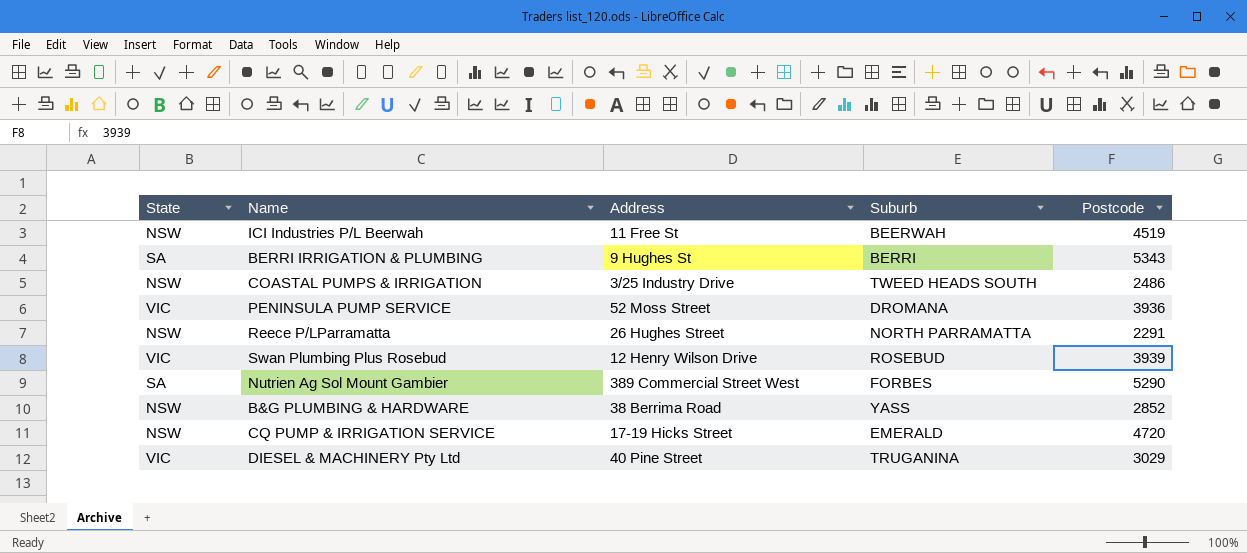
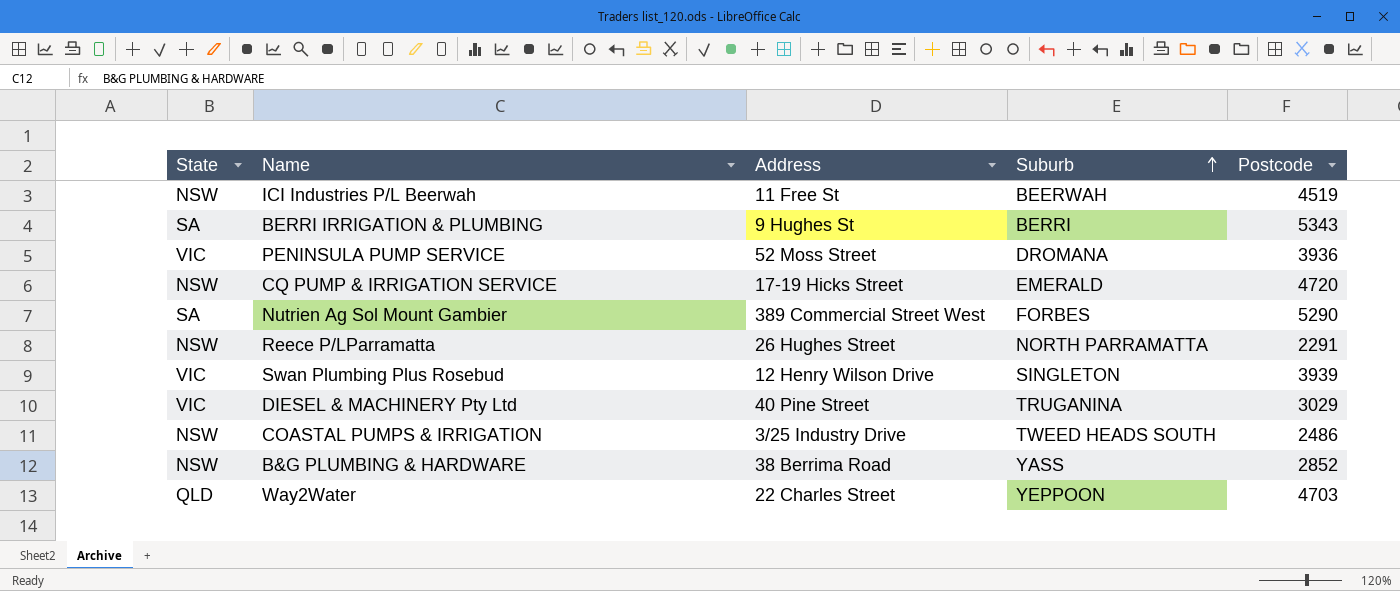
row order: none -> Suburb ascending
Swan Plumbing Plus Rosebud | Suburb: ROSEBUD -> SINGLETON
row Way2Water: none -> QLD | 22 Charles Street | YEPPOON | 4703

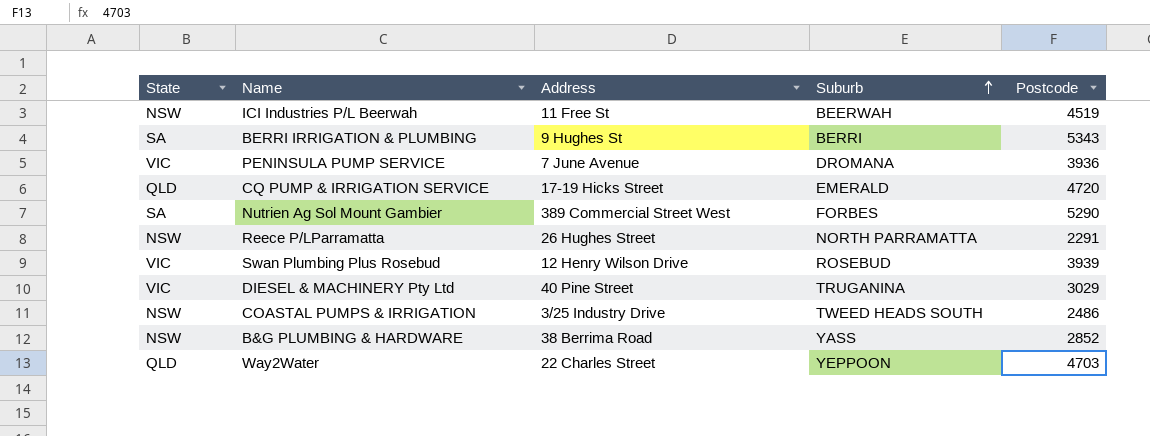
PENINSULA PUMP SERVICE | Address: 52 Moss Street -> 7 June Avenue
CQ PUMP & IRRIGATION SERVICE | State: NSW -> QLD
Swan Plumbing Plus Rosebud | Suburb: SINGLETON -> ROSEBUD

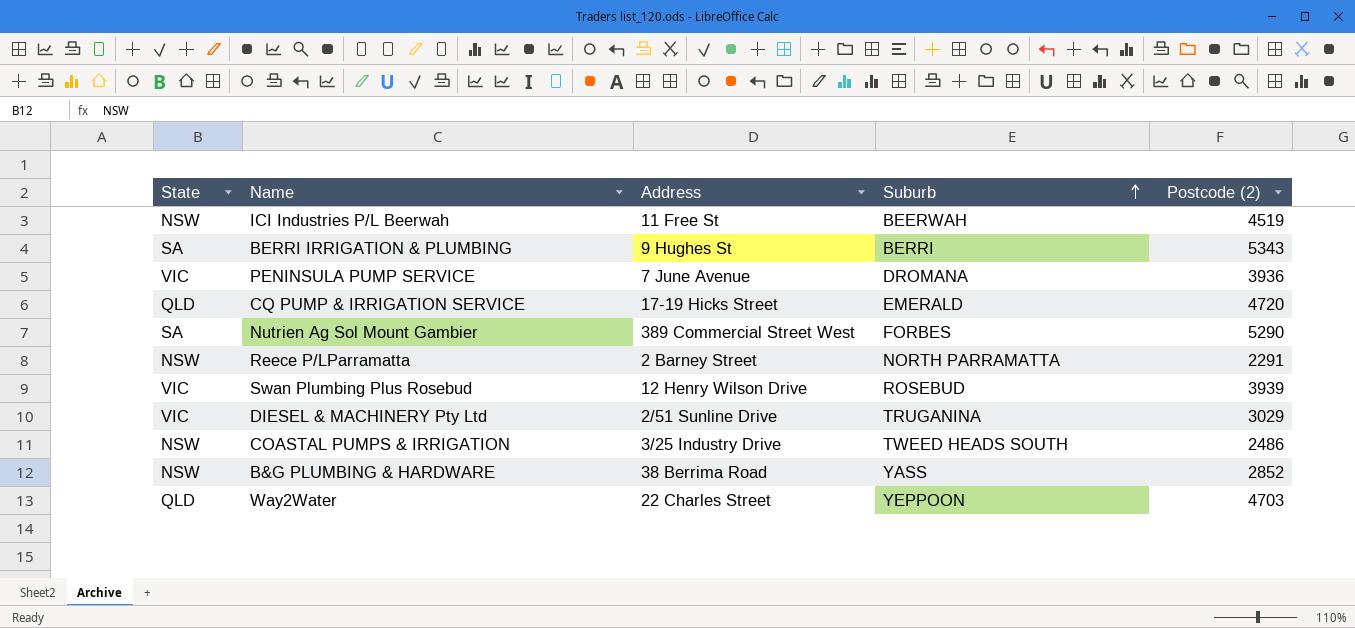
column name: Postcode -> Postcode (2)
Reece P/LParramatta | Address: 26 Hughes Street -> 2 Barney Street
DIESEL & MACHINERY Pty Ltd | Address: 40 Pine Street -> 2/51 Sunline Drive

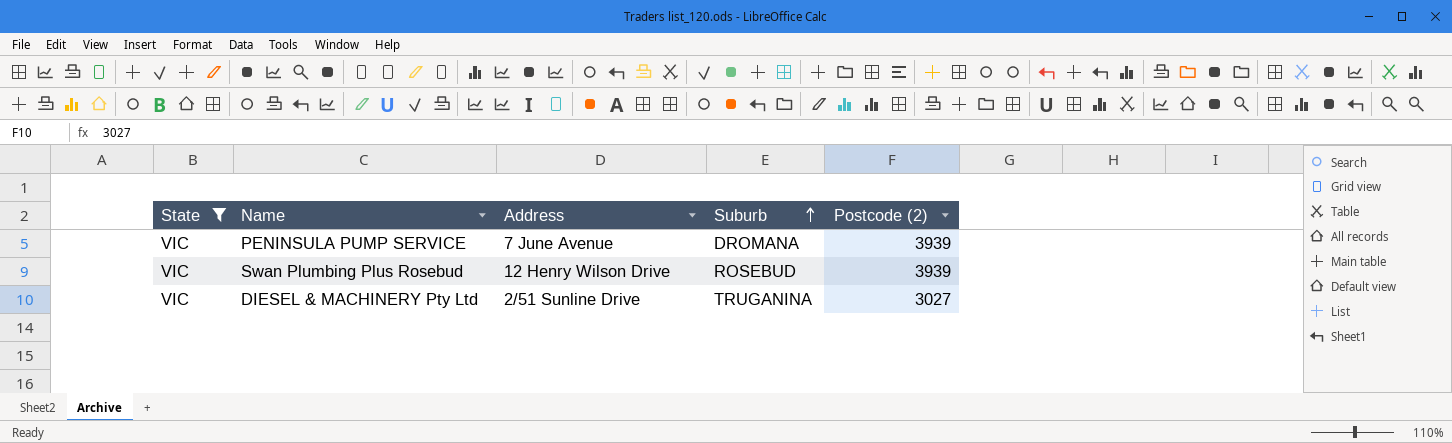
filter: none -> State = VIC
PENINSULA PUMP SERVICE | Postcode (2): 3936 -> 3939
DIESEL & MACHINERY Pty Ltd | Postcode (2): 3029 -> 3027

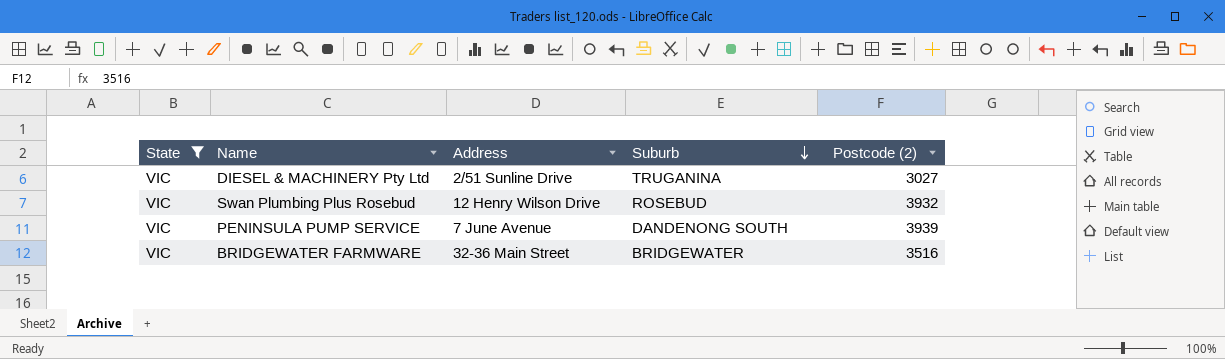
row order: Suburb ascending -> Suburb descending
Swan Plumbing Plus Rosebud | Postcode (2): 3939 -> 3932
PENINSULA PUMP SERVICE | Suburb: DROMANA -> DANDENONG SOUTH
row BRIDGEWATER FARMWARE: none -> VIC | 32-36 Main Street | BRIDGEWATER | 3516

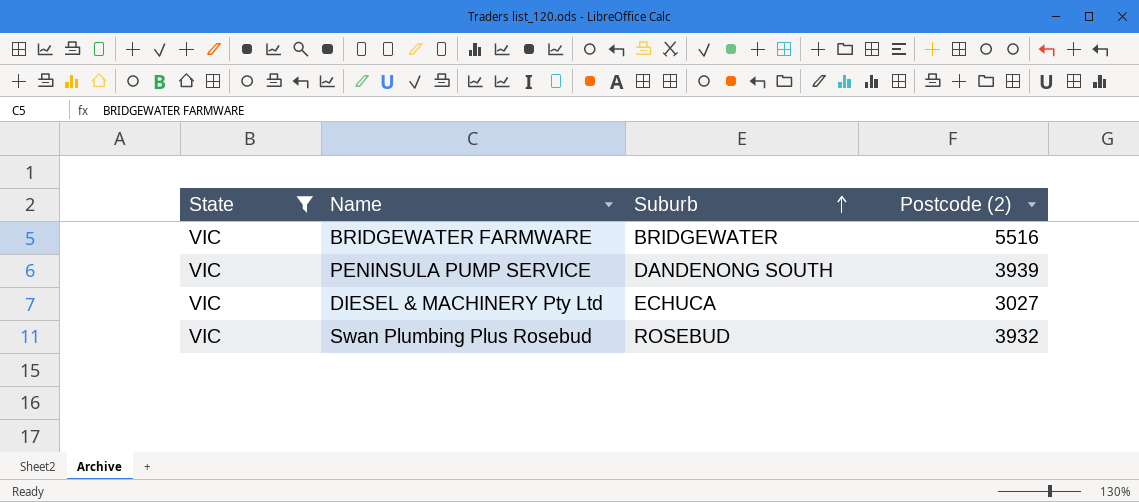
row order: Suburb descending -> Suburb ascending
column Address | position: 3 -> none
BRIDGEWATER FARMWARE | Postcode (2): 3516 -> 5516
DIESEL & MACHINERY Pty Ltd | Suburb: TRUGANINA -> ECHUCA

